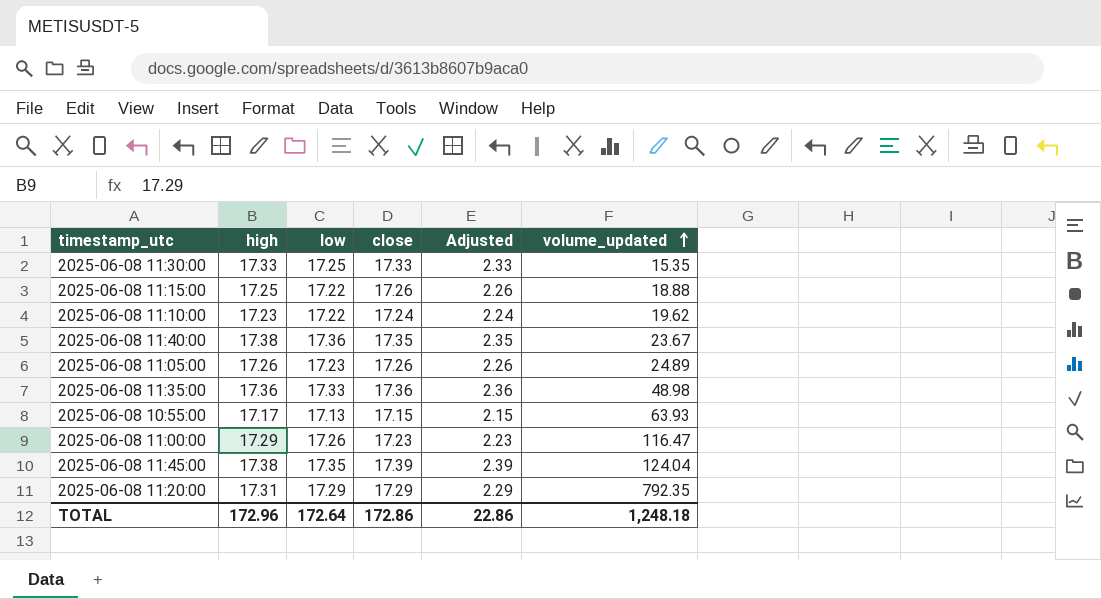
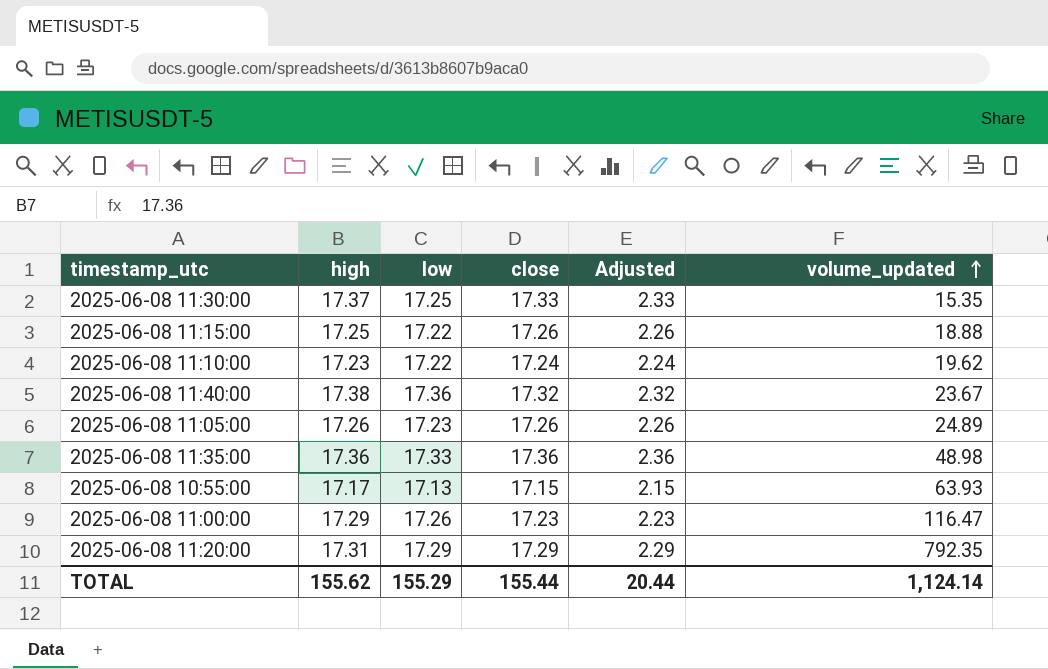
row 2025-06-08 11:45:00: 17.38 | 17.35 | 17.39 | 2.39 | 124.04 -> none
2025-06-08 11:30:00 | high: 17.33 -> 17.37
2025-06-08 11:40:00 | close: 17.35 -> 17.32
2025-06-08 11:40:00 | Adjusted: 2.35 -> 2.32
TOTAL | high: 172.96 -> 155.62
TOTAL | low: 172.64 -> 155.29
TOTAL | close: 172.86 -> 155.44
TOTAL | Adjusted: 22.86 -> 20.44
TOTAL | volume_updated: 1,248.18 -> 1,124.14

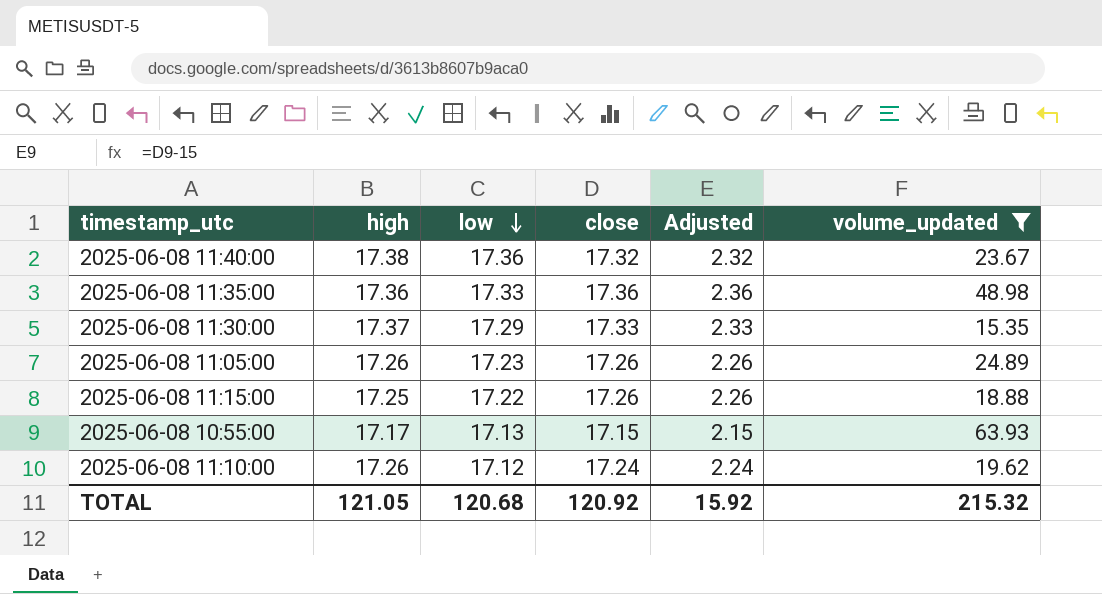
filter: none -> volume_updated <= 63.93
row order: volume_updated ascending -> low descending
2025-06-08 11:30:00 | low: 17.25 -> 17.29
2025-06-08 11:10:00 | high: 17.23 -> 17.26
2025-06-08 11:10:00 | low: 17.22 -> 17.12
TOTAL | high: 155.62 -> 121.05
TOTAL | low: 155.29 -> 120.68
TOTAL | close: 155.44 -> 120.92
TOTAL | Adjusted: 20.44 -> 15.92
TOTAL | volume_updated: 1,124.14 -> 215.32

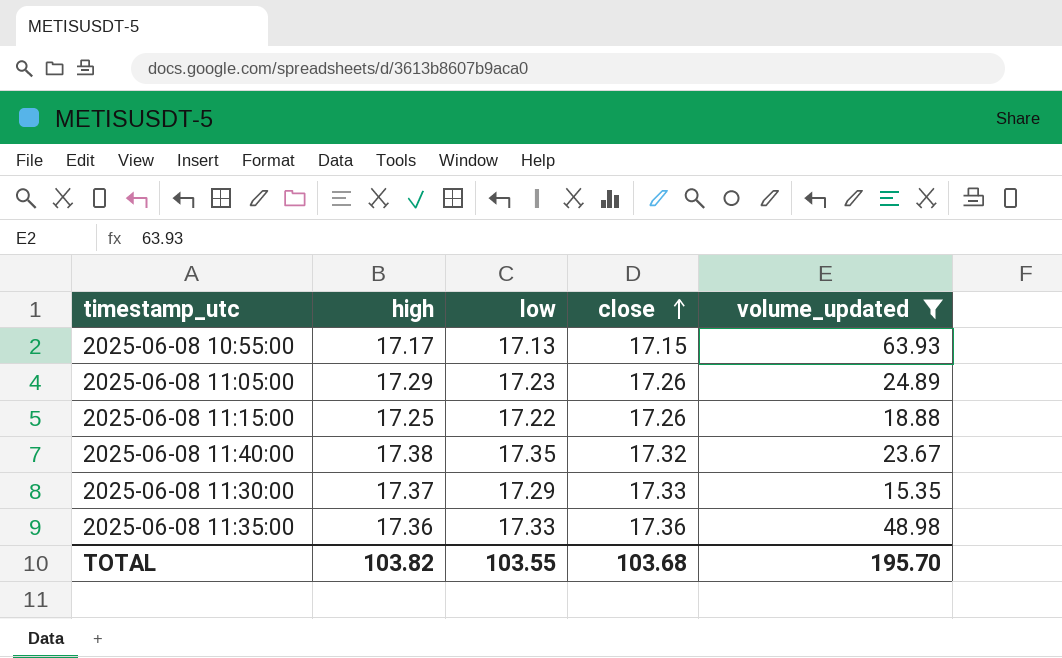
row order: low descending -> close ascending
column Adjusted | formula: [close] - 15 -> none
row 2025-06-08 11:10:00: 17.26 | 17.12 | 17.24 | 2.24 | 19.62 -> none
2025-06-08 11:05:00 | high: 17.26 -> 17.29
2025-06-08 11:40:00 | low: 17.36 -> 17.35
TOTAL | high: 121.05 -> 103.82
TOTAL | low: 120.68 -> 103.55
TOTAL | close: 120.92 -> 103.68
TOTAL | volume_updated: 215.32 -> 195.70

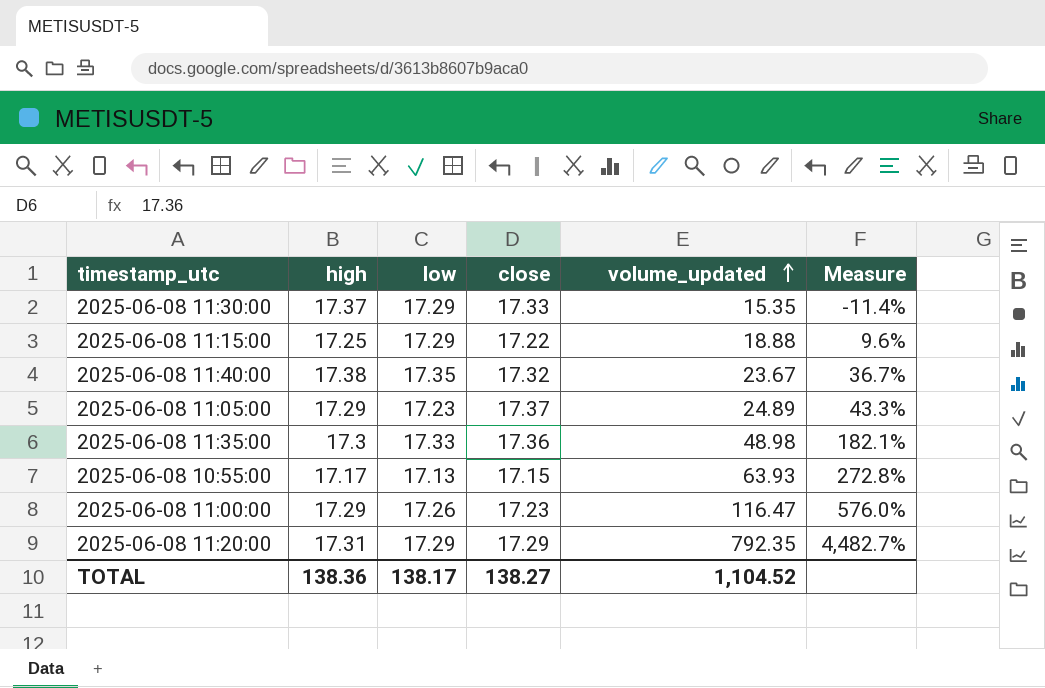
filter: volume_updated <= 63.93 -> none
row order: close ascending -> volume_updated ascending
column Measure | formula: none -> ([volume_updated] - [close]) / [close]
2025-06-08 11:15:00 | low: 17.22 -> 17.29
2025-06-08 11:15:00 | close: 17.26 -> 17.22
2025-06-08 11:05:00 | close: 17.26 -> 17.37
2025-06-08 11:35:00 | high: 17.36 -> 17.3
TOTAL | high: 103.82 -> 138.36
TOTAL | low: 103.55 -> 138.17
TOTAL | close: 103.68 -> 138.27
TOTAL | volume_updated: 195.70 -> 1,104.52

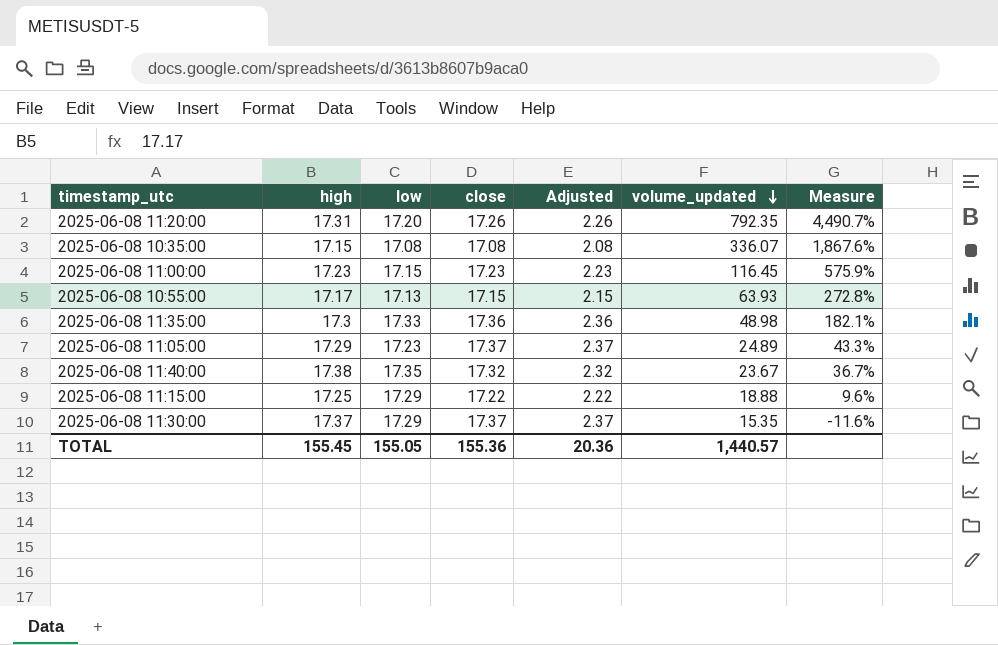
row order: volume_updated ascending -> volume_updated descending
column Adjusted | formula: none -> [close] - 15
2025-06-08 11:20:00 | low: 17.29 -> 17.20
2025-06-08 11:20:00 | close: 17.29 -> 17.26
2025-06-08 11:20:00 | Measure: 4,482.7% -> 4,490.7%
row 2025-06-08 10:35:00: none -> 17.15 | 17.08 | 17.08 | 2.08 | 336.07 | 1,867.6%
2025-06-08 11:00:00 | high: 17.29 -> 17.23
2025-06-08 11:00:00 | low: 17.26 -> 17.15
2025-06-08 11:00:00 | volume_updated: 116.47 -> 116.45
2025-06-08 11:00:00 | Measure: 576.0% -> 575.9%
2025-06-08 11:30:00 | close: 17.33 -> 17.37
2025-06-08 11:30:00 | Measure: -11.4% -> -11.6%
TOTAL | high: 138.36 -> 155.45
TOTAL | low: 138.17 -> 155.05
TOTAL | close: 138.27 -> 155.36
TOTAL | volume_updated: 1,104.52 -> 1,440.57

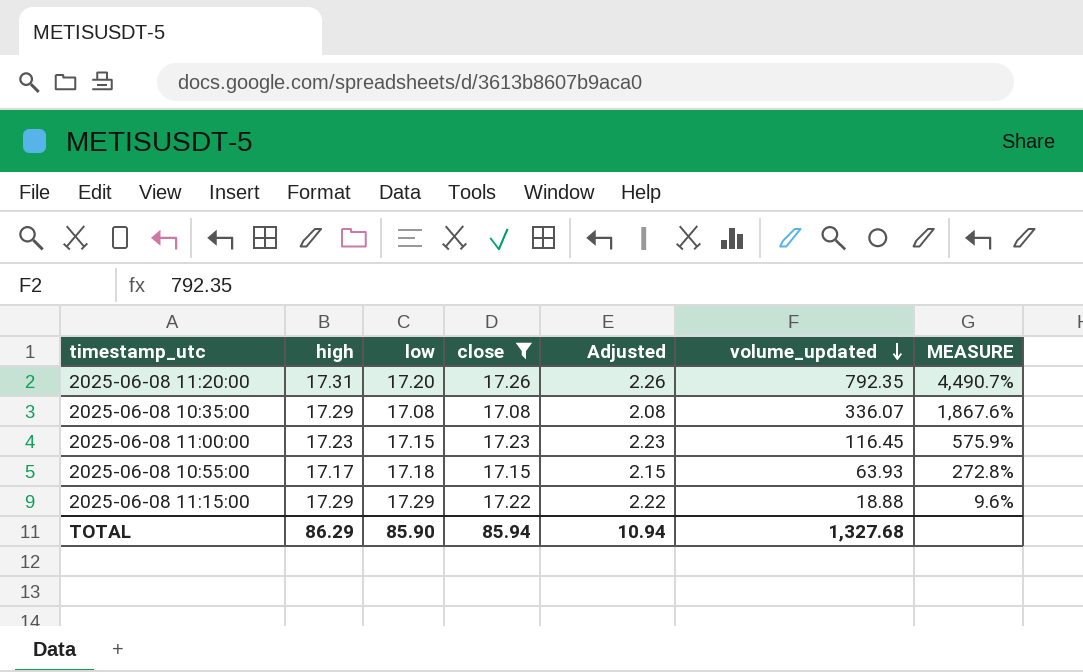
filter: none -> close <= 17.26
column name: Measure -> MEASURE
2025-06-08 10:35:00 | high: 17.15 -> 17.29
2025-06-08 10:55:00 | low: 17.13 -> 17.18
2025-06-08 11:15:00 | high: 17.25 -> 17.29
TOTAL | high: 155.45 -> 86.29
TOTAL | low: 155.05 -> 85.90
TOTAL | close: 155.36 -> 85.94
TOTAL | Adjusted: 20.36 -> 10.94
TOTAL | volume_updated: 1,440.57 -> 1,327.68

